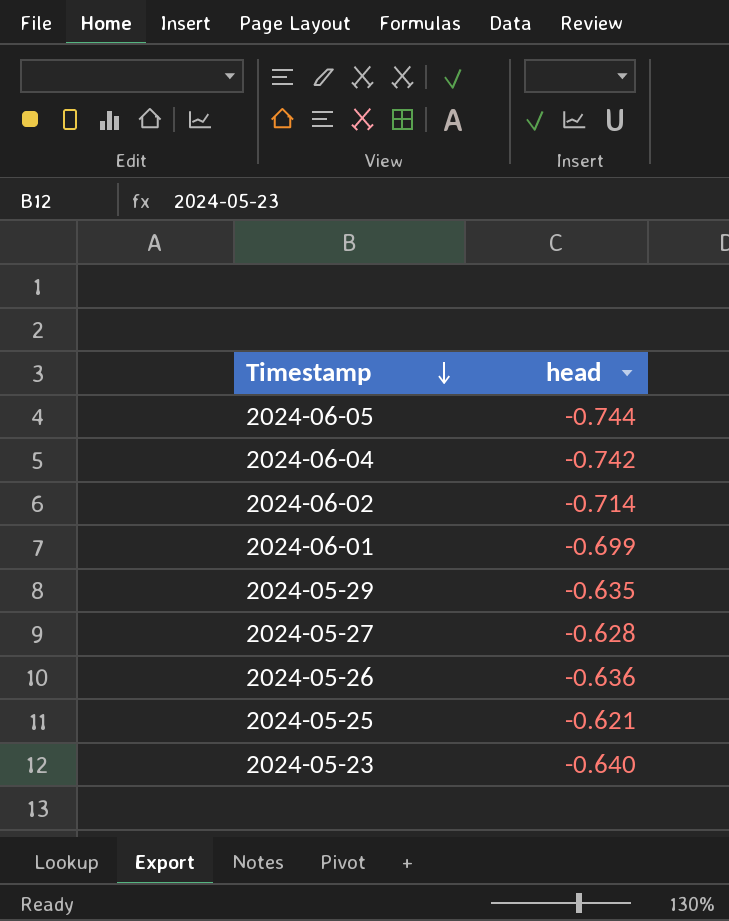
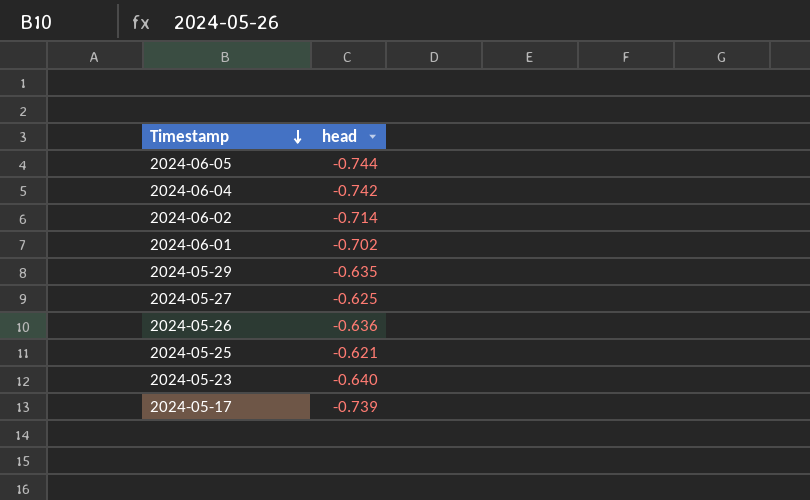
2024-06-01 | head: -0.699 -> -0.702
2024-05-27 | head: -0.628 -> -0.625
row 2024-05-17: none -> -0.739

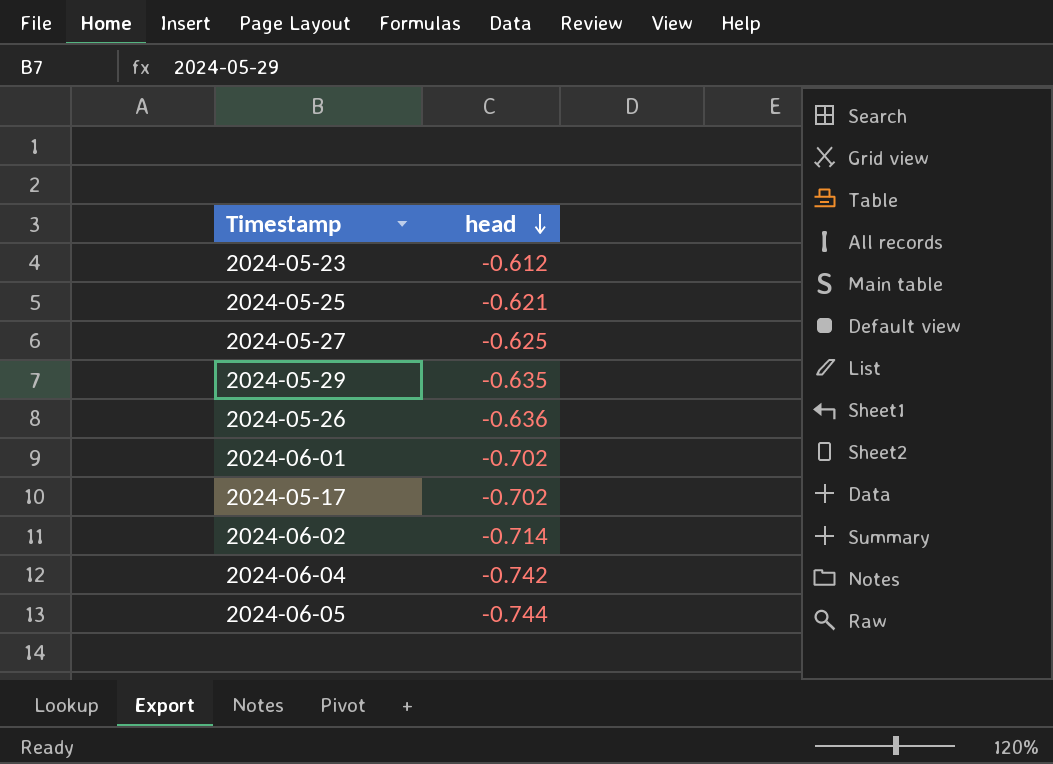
row order: Timestamp descending -> head descending
2024-05-23 | head: -0.640 -> -0.612
2024-05-17 | head: -0.739 -> -0.702

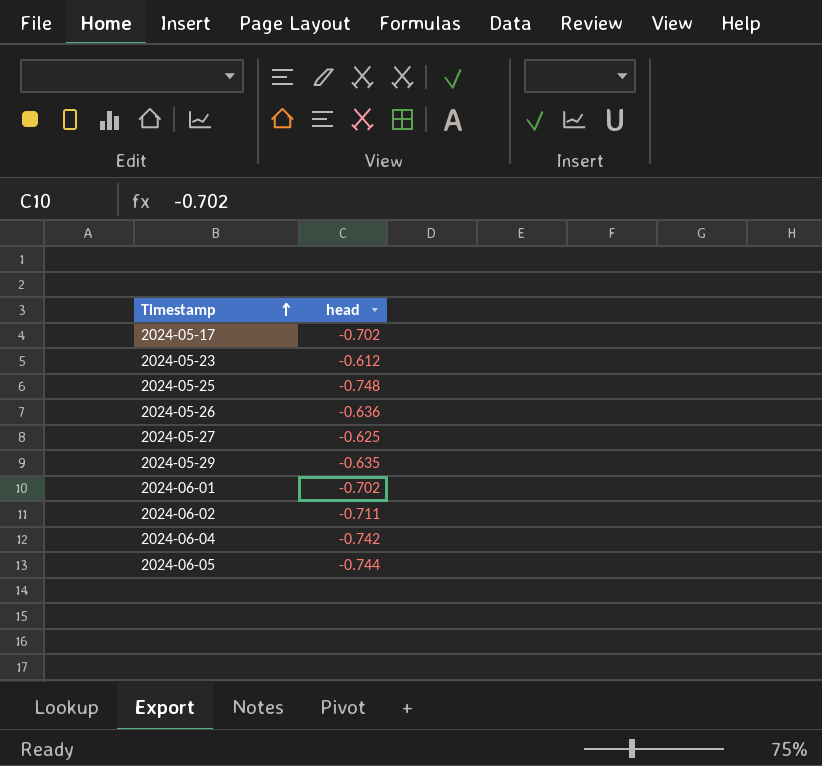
row order: head descending -> Timestamp ascending
2024-05-25 | head: -0.621 -> -0.748
2024-06-02 | head: -0.714 -> -0.711

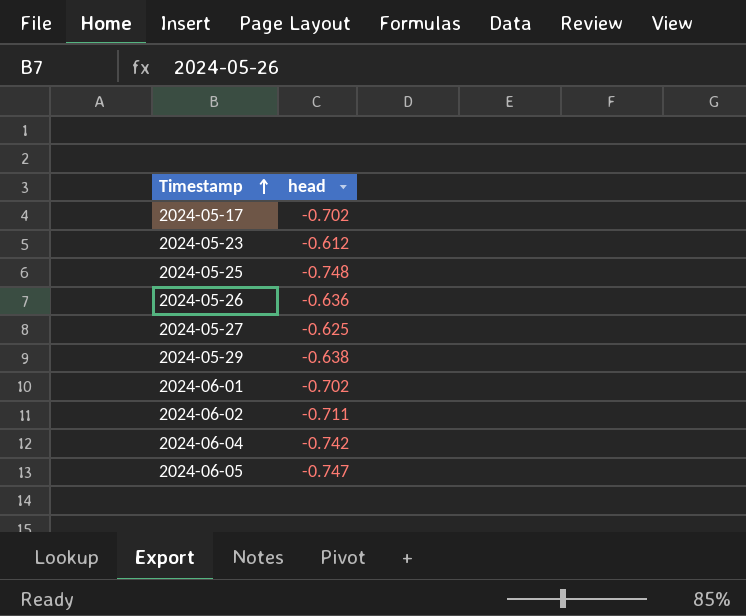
2024-05-29 | head: -0.635 -> -0.638
2024-06-05 | head: -0.744 -> -0.747

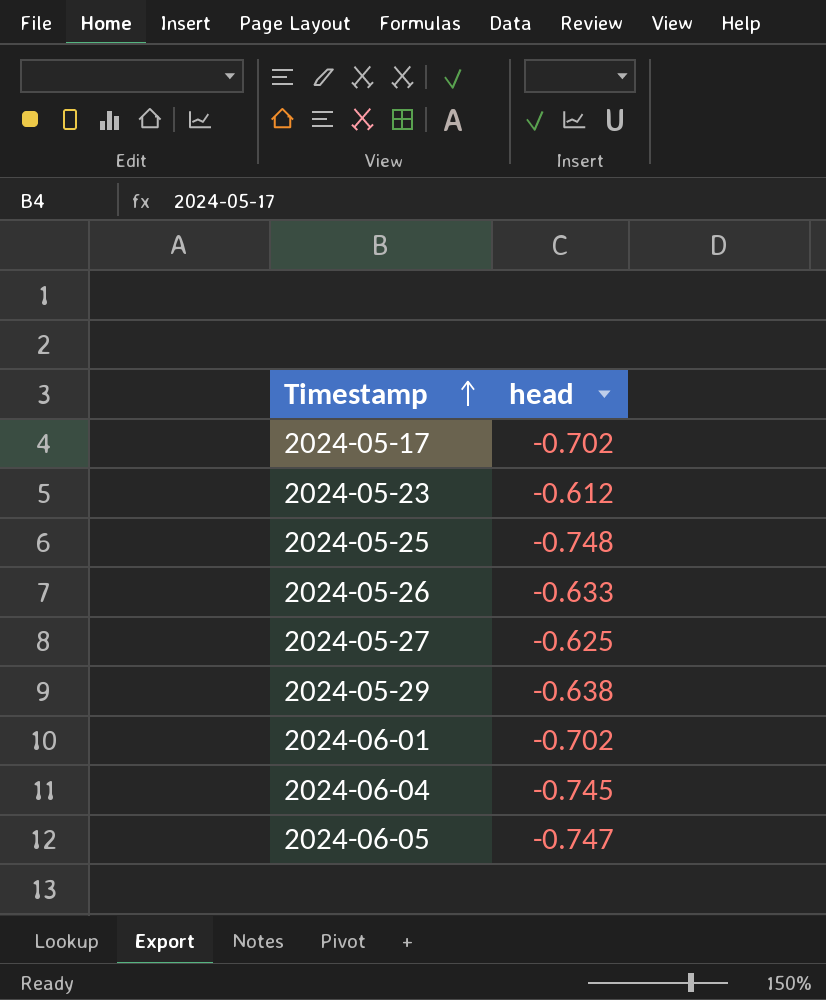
row 2024-06-02: -0.711 -> none
2024-05-26 | head: -0.636 -> -0.633
2024-06-04 | head: -0.742 -> -0.745

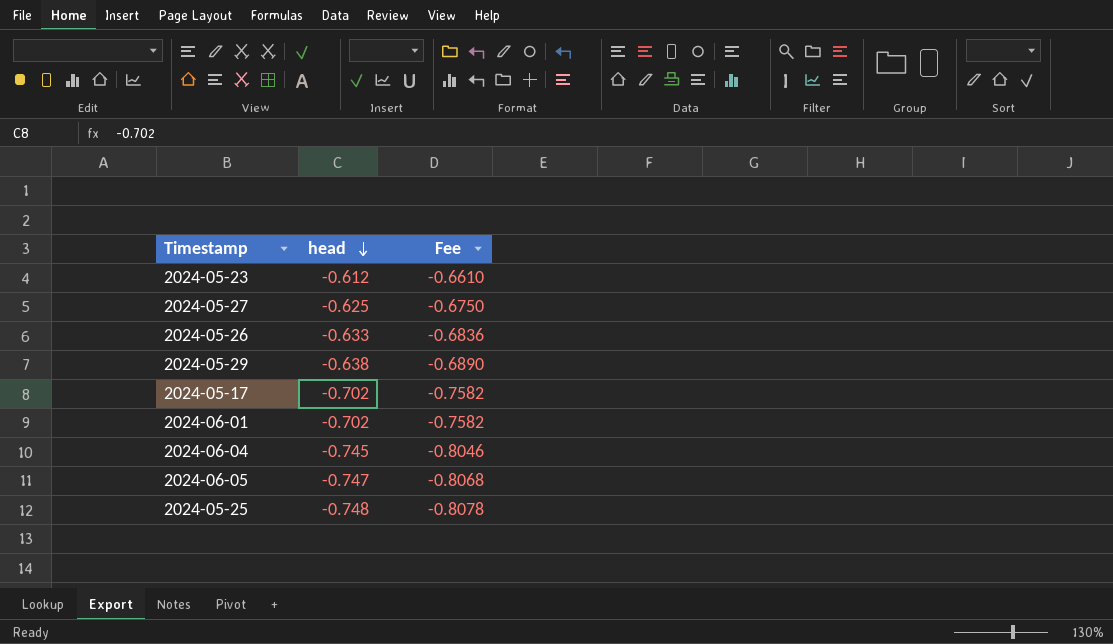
row order: Timestamp ascending -> head descending
column Fee | formula: none -> [head] * 1.08

